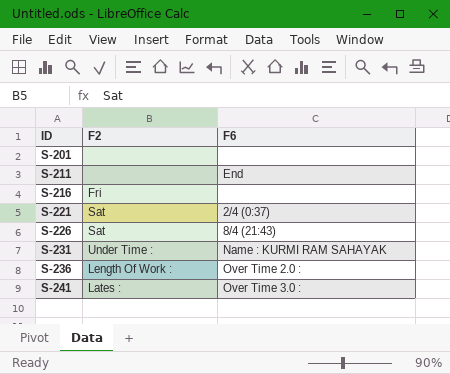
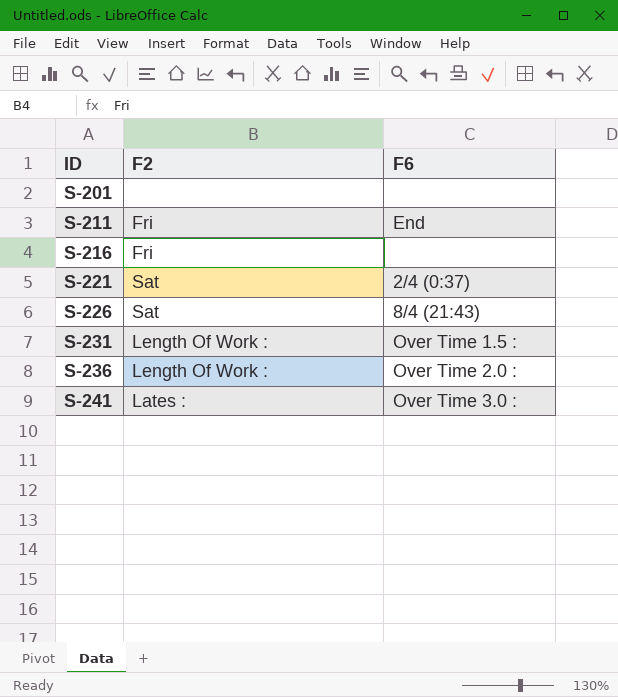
S-211 | F2: none -> Fri
S-231 | F2: Under Time : -> Length Of Work :
S-231 | F6: Name : KURMI RAM SAHAYAK -> Over Time 1.5 :

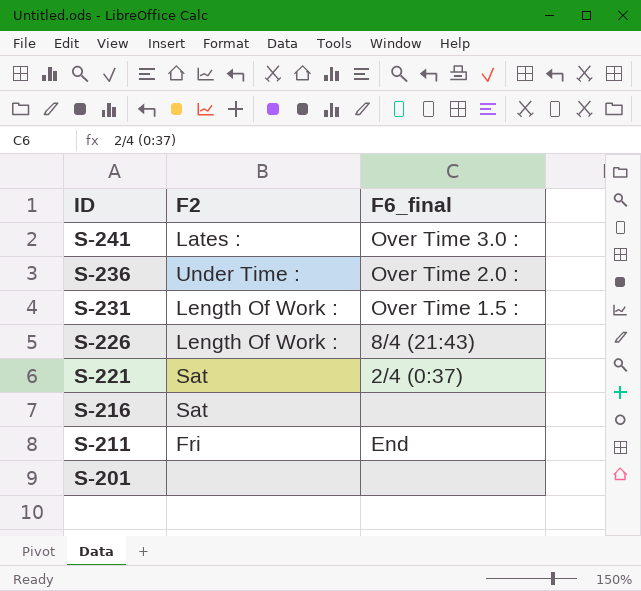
row order: ID ascending -> ID descending
column name: F6 -> F6_final
S-236 | F2: Length Of Work : -> Under Time :
S-226 | F2: Sat -> Length Of Work :
S-216 | F2: Fri -> Sat

